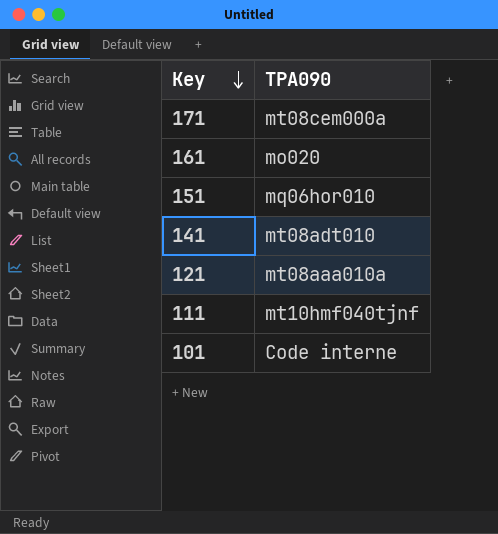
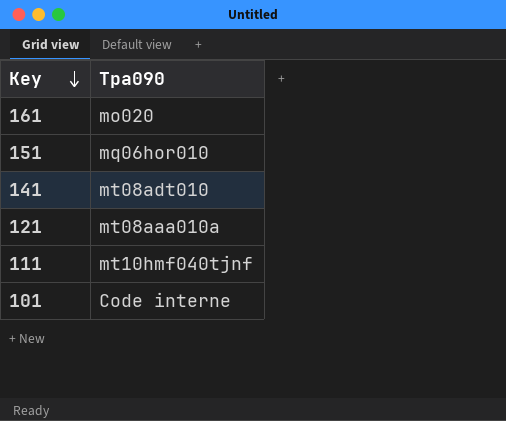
column name: TPA090 -> Tpa090
row 171: mt08cem000a -> none

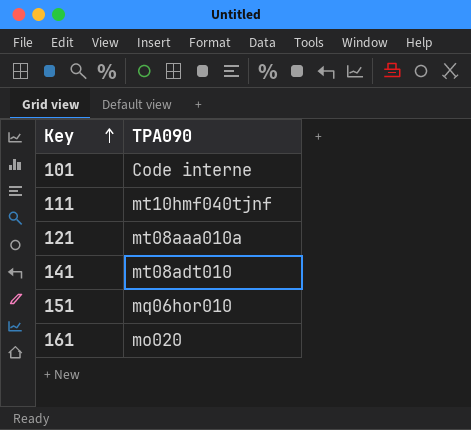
row order: Key descending -> Key ascending
column name: Tpa090 -> TPA090

